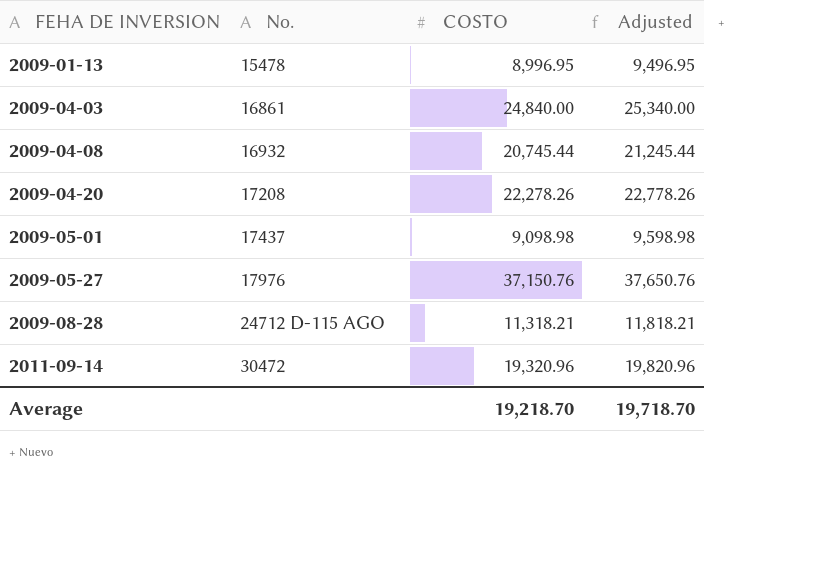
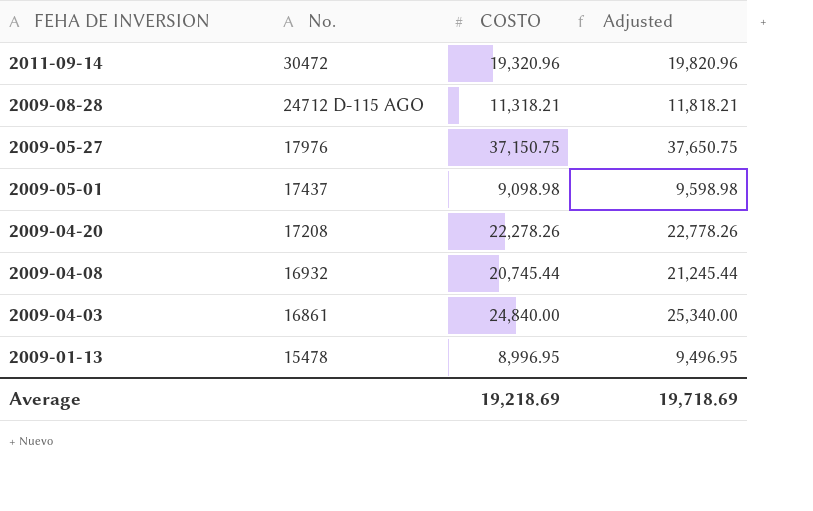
row order: FEHA DE INVERSION ascending -> FEHA DE INVERSION descending
2009-05-27 | COSTO: 37,150.76 -> 37,150.75
2009-05-27 | Adjusted: 37,650.76 -> 37,650.75
Average | COSTO: 19,218.70 -> 19,218.69
Average | Adjusted: 19,718.70 -> 19,718.69

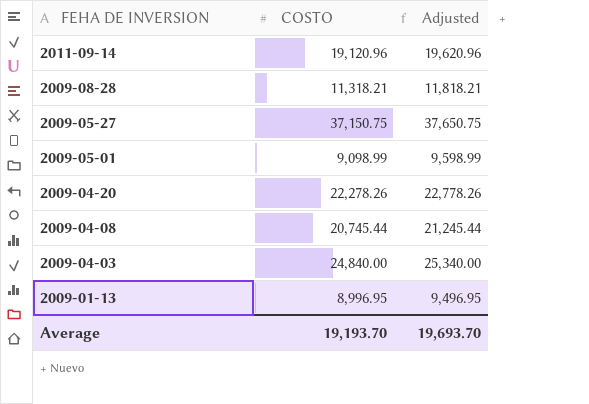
column No. | position: 2 -> none
2011-09-14 | COSTO: 19,320.96 -> 19,120.96
2011-09-14 | Adjusted: 19,820.96 -> 19,620.96
2009-05-01 | COSTO: 9,098.98 -> 9,098.99
2009-05-01 | Adjusted: 9,598.98 -> 9,598.99
Average | COSTO: 19,218.69 -> 19,193.70
Average | Adjusted: 19,718.69 -> 19,693.70

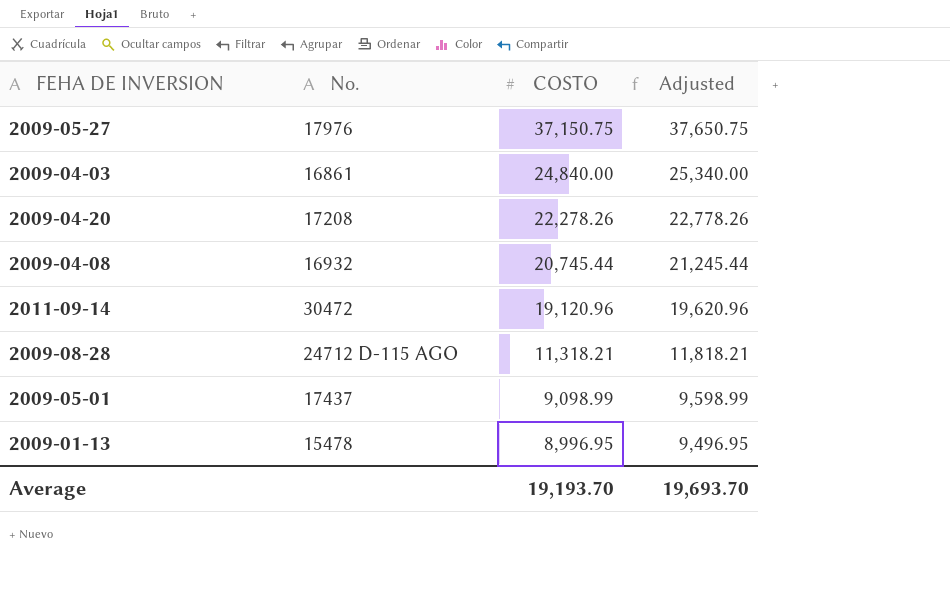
row order: FEHA DE INVERSION descending -> COSTO descending
column No. | position: none -> 2

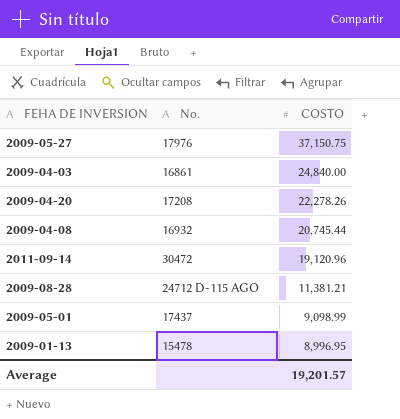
column Adjusted | formula: [COSTO] + 500 -> none
2009-08-28 | COSTO: 11,318.21 -> 11,381.21
Average | COSTO: 19,193.70 -> 19,201.57

